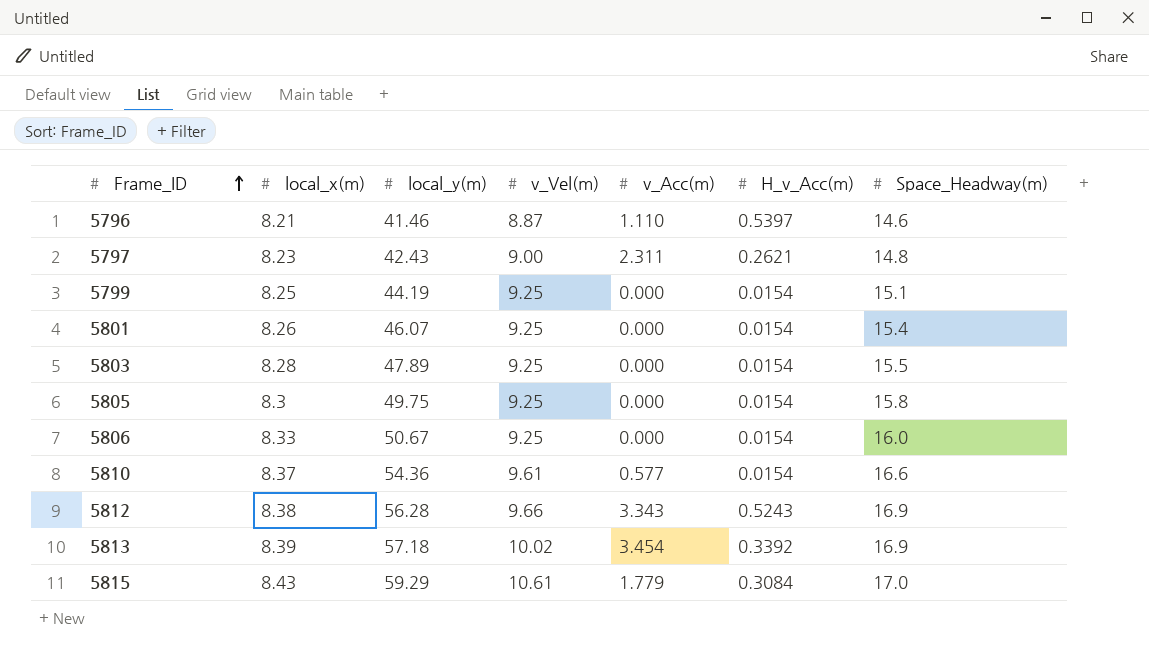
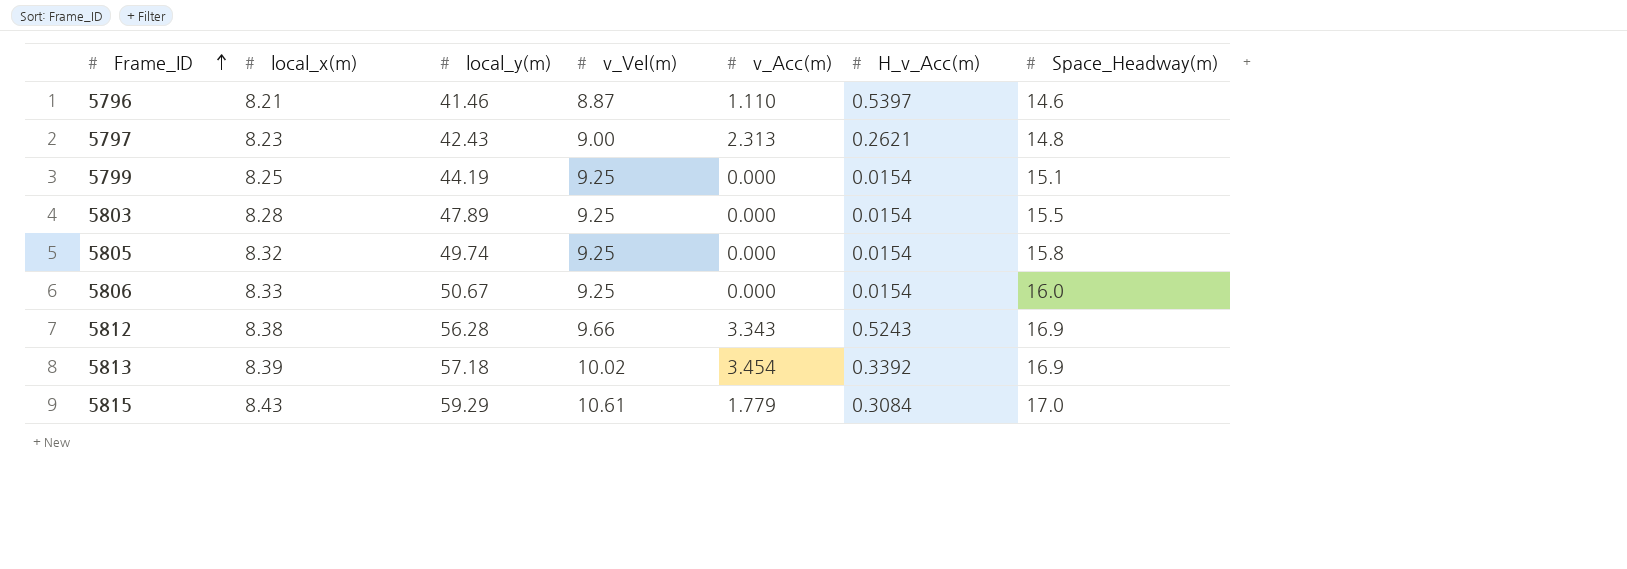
row 5801: 8.26 | 46.07 | 9.25 | 0.000 | 0.0154 | 15.4 -> none
row 5810: 8.37 | 54.36 | 9.61 | 0.577 | 0.0154 | 16.6 -> none
5797 | v_Acc(m): 2.311 -> 2.313
5805 | local_x(m): 8.3 -> 8.32
5805 | local_y(m): 49.75 -> 49.74

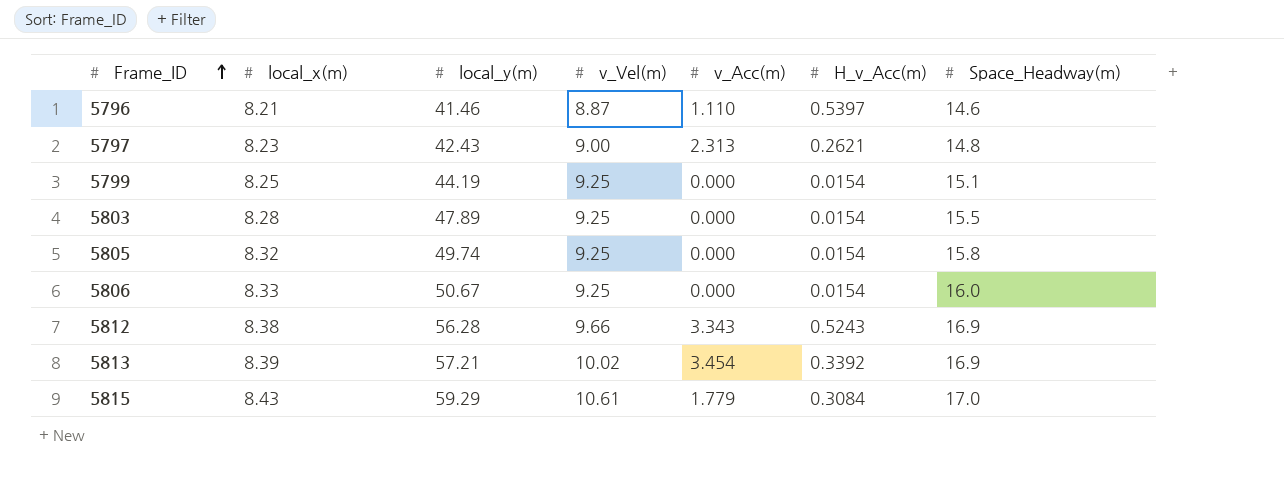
5813 | local_y(m): 57.18 -> 57.21

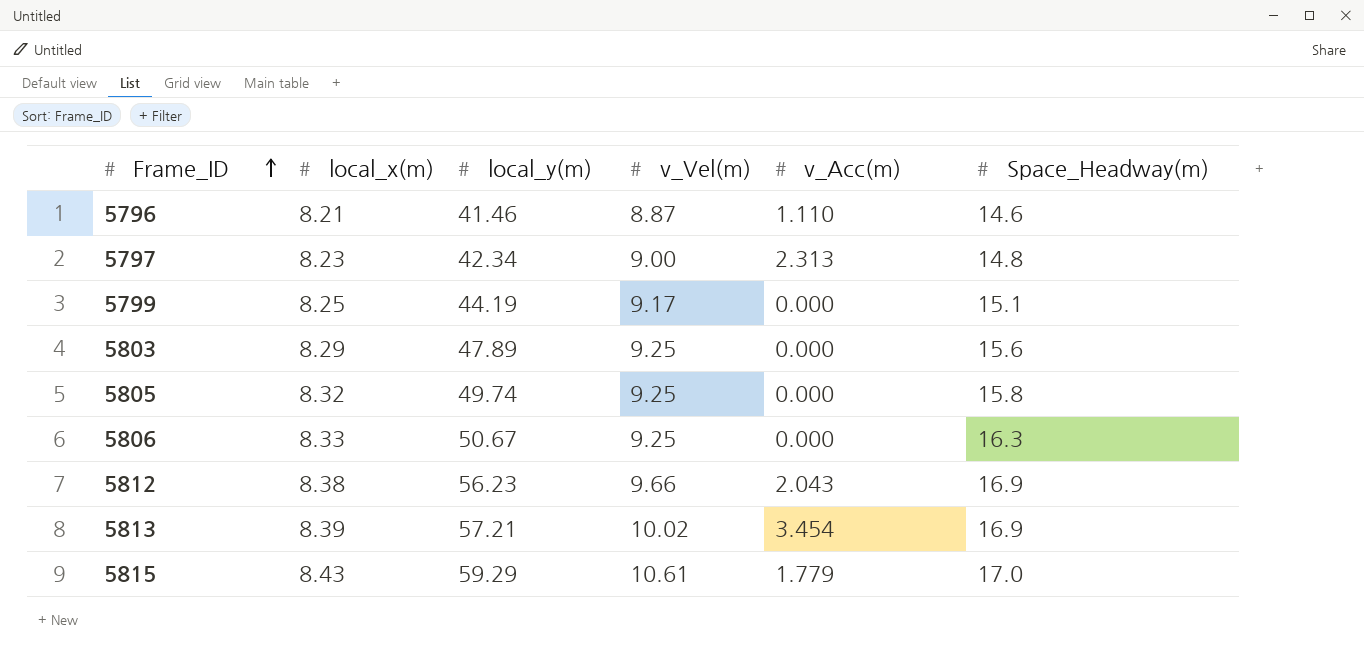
column H_v_Acc(m) | position: 6 -> none
5797 | local_y(m): 42.43 -> 42.34
5799 | v_Vel(m): 9.25 -> 9.17
5803 | local_x(m): 8.28 -> 8.29
5803 | Space_Headway(m): 15.5 -> 15.6
5806 | Space_Headway(m): 16.0 -> 16.3
5812 | local_y(m): 56.28 -> 56.23
5812 | v_Acc(m): 3.343 -> 2.043

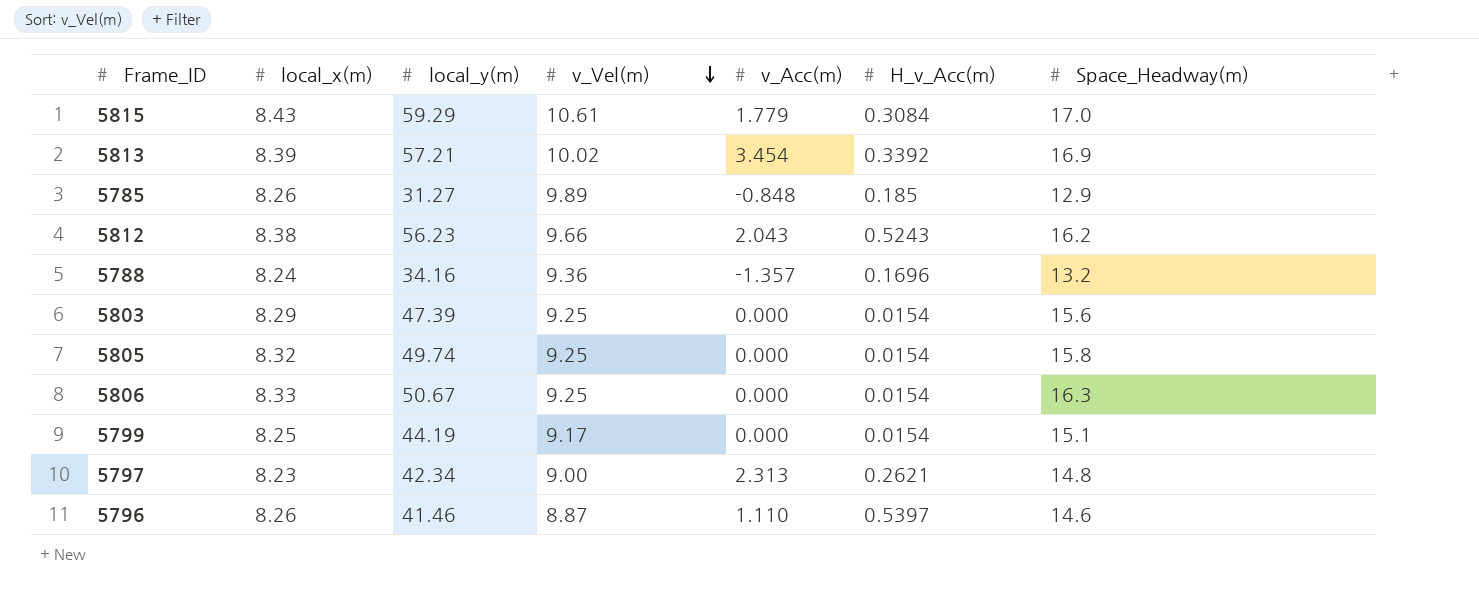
row order: Frame_ID ascending -> v_Vel(m) descending
column H_v_Acc(m) | position: none -> 6
row 5785: none -> 8.26 | 31.27 | 9.89 | -0.848 | 0.185 | 12.9
5812 | Space_Headway(m): 16.9 -> 16.2
row 5788: none -> 8.24 | 34.16 | 9.36 | -1.357 | 0.1696 | 13.2
5803 | local_y(m): 47.89 -> 47.39
5796 | local_x(m): 8.21 -> 8.26

